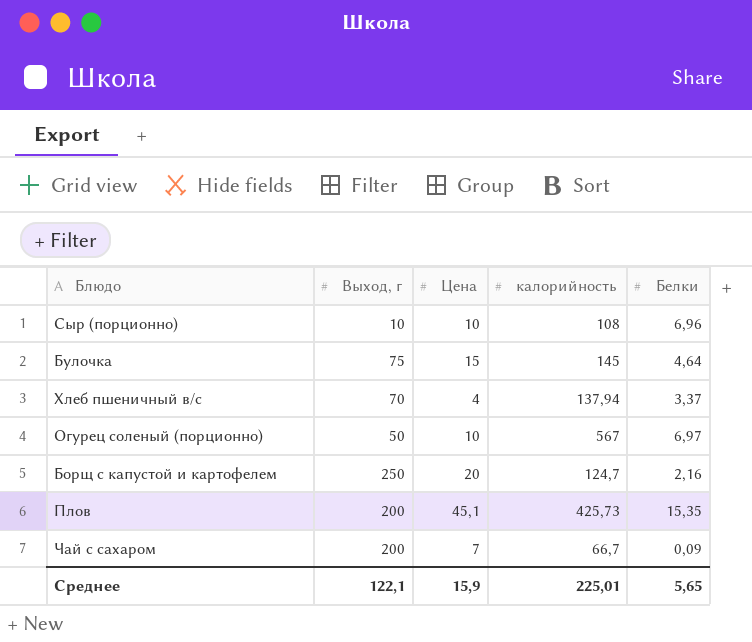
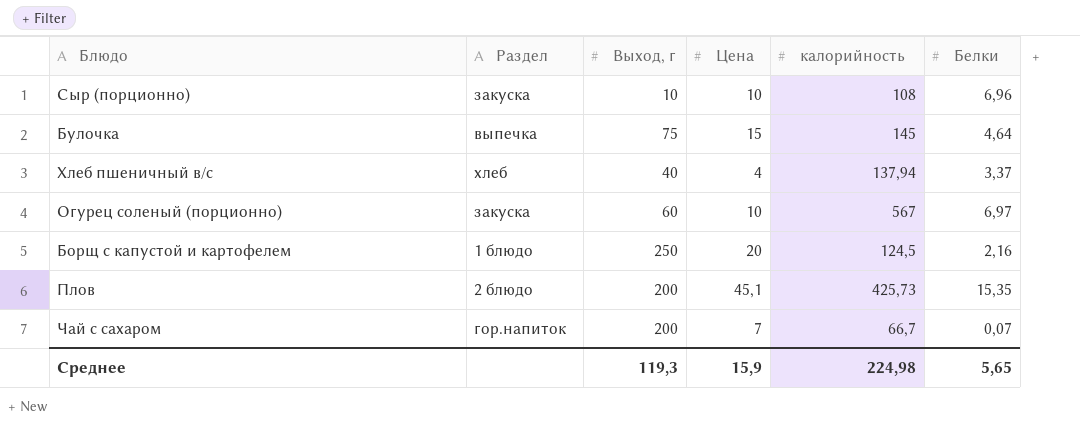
column Раздел | position: none -> 2
Хлеб пшеничный в/с | Выход, г: 70 -> 40
Огурец соленый (порционно) | Выход, г: 50 -> 60
Борщ с капустой и картофелем | калорийность: 124,7 -> 124,5
Чай с сахаром | Белки: 0,09 -> 0,07
Среднее | Выход, г: 122,1 -> 119,3
Среднее | калорийность: 225,01 -> 224,98

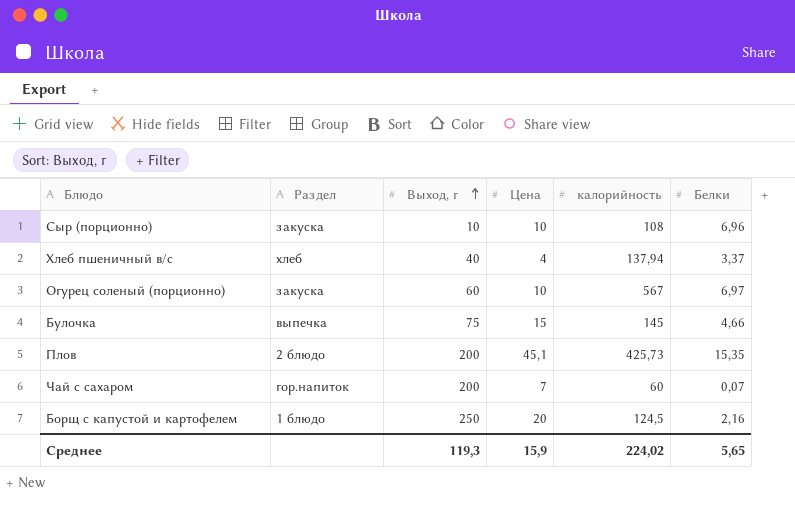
row order: none -> Выход, г ascending
Булочка | Белки: 4,64 -> 4,66
Чай с сахаром | калорийность: 66,7 -> 60
Среднее | калорийность: 224,98 -> 224,02

